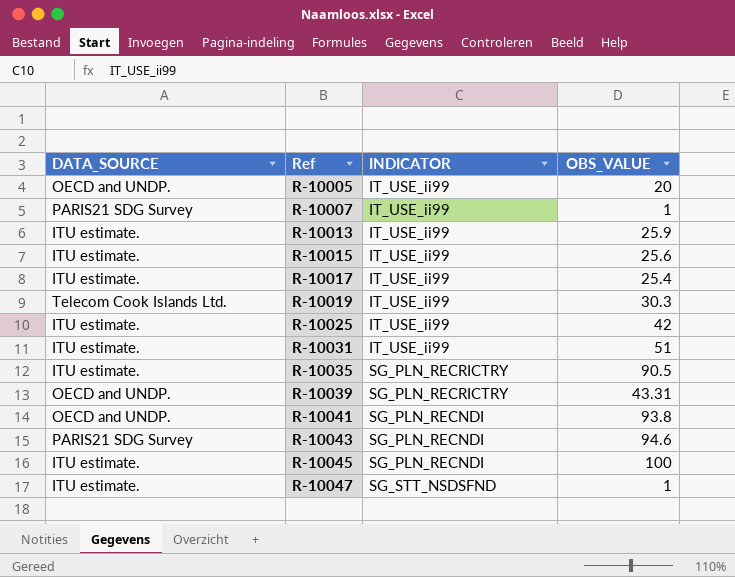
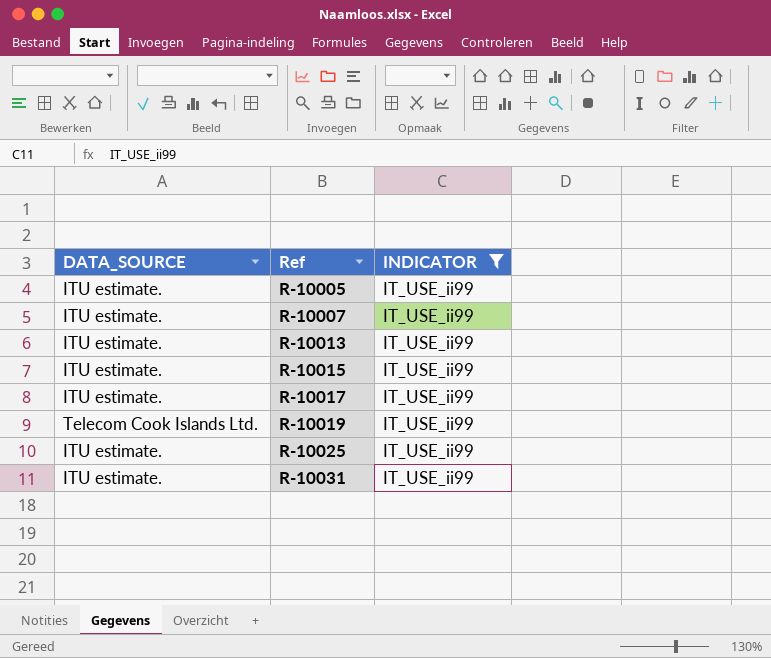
filter: none -> INDICATOR = IT_USE_ii99
column OBS_VALUE | position: 4 -> none
R-10005 | DATA_SOURCE: OECD and UNDP. -> ITU estimate.
R-10007 | DATA_SOURCE: PARIS21 SDG Survey -> ITU estimate.

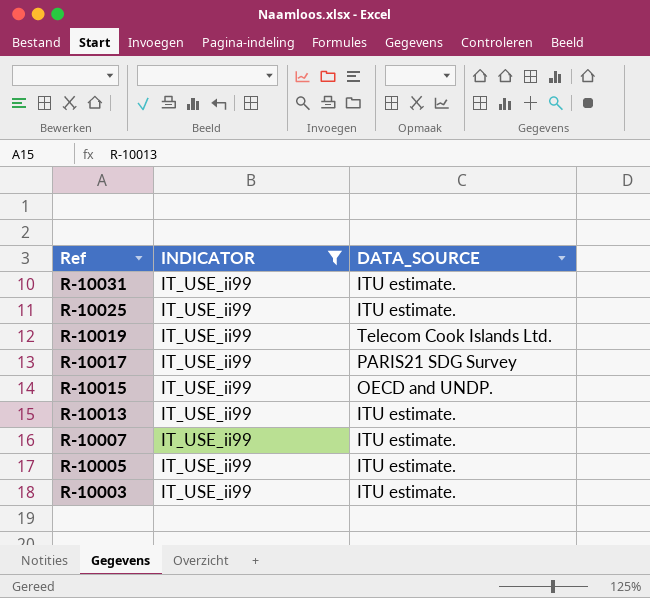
row order: Ref ascending -> Ref descending
column DATA_SOURCE | position: 1 -> 3
R-10017 | DATA_SOURCE: ITU estimate. -> PARIS21 SDG Survey
R-10015 | DATA_SOURCE: ITU estimate. -> OECD and UNDP.
row R-10003: none -> IT_USE_ii99 | ITU estimate.

